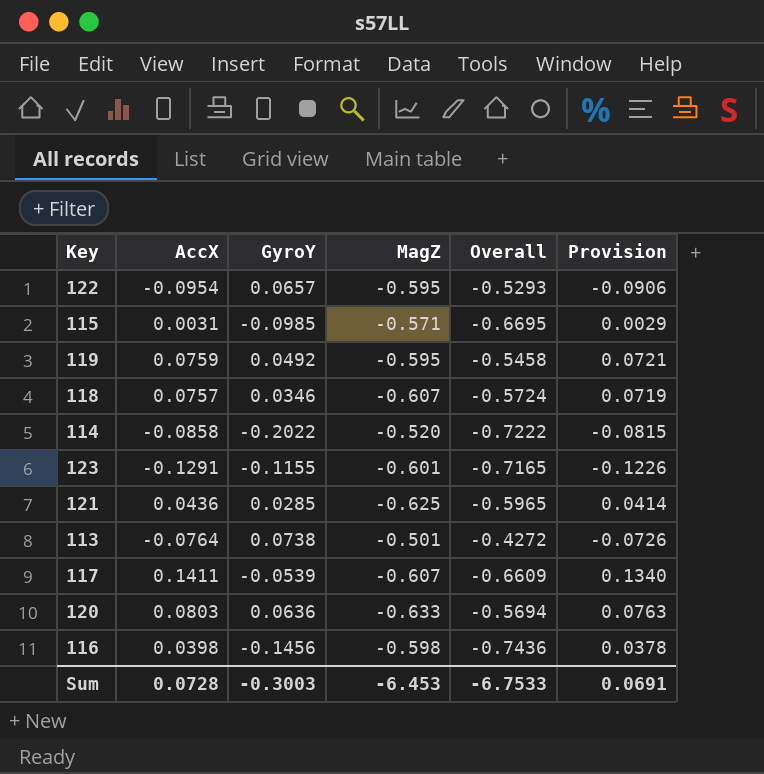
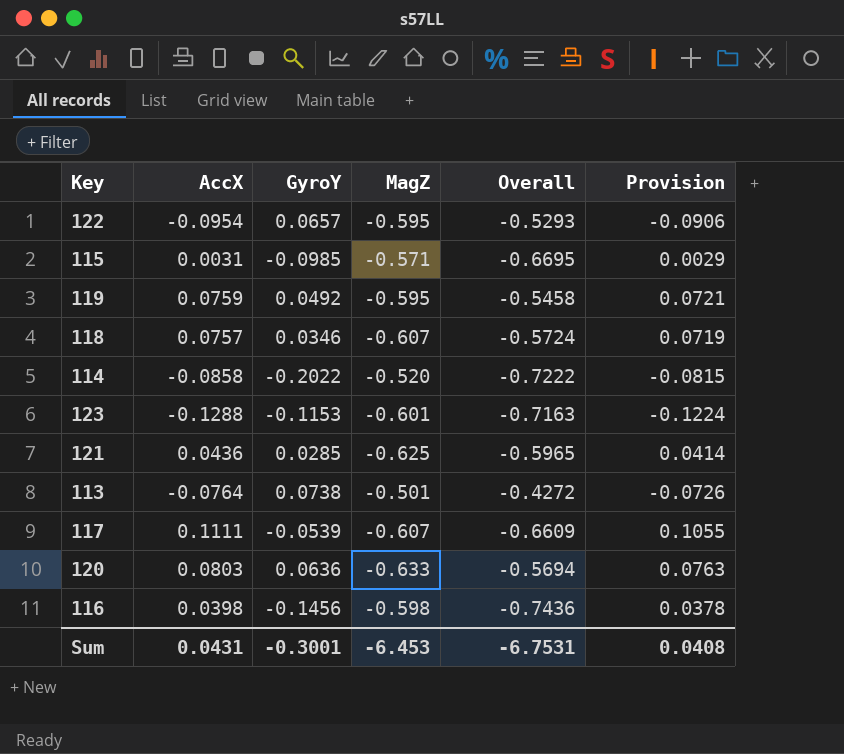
123 | AccX: -0.1291 -> -0.1288
123 | GyroY: -0.1155 -> -0.1153
123 | Overall: -0.7165 -> -0.7163
123 | Provision: -0.1226 -> -0.1224
117 | AccX: 0.1411 -> 0.1111
117 | Provision: 0.1340 -> 0.1055
Sum | AccX: 0.0728 -> 0.0431
Sum | GyroY: -0.3003 -> -0.3001
Sum | Overall: -6.7533 -> -6.7531
Sum | Provision: 0.0691 -> 0.0408

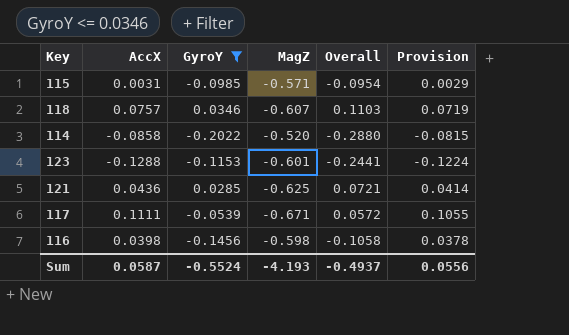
filter: none -> GyroY <= 0.0346
column Overall | formula: [GyroY] + [MagZ] -> [AccX] + [GyroY]
117 | MagZ: -0.607 -> -0.671
Sum | AccX: 0.0431 -> 0.0587
Sum | GyroY: -0.3001 -> -0.5524
Sum | MagZ: -6.453 -> -4.193
Sum | Overall: -6.7531 -> -0.4937
Sum | Provision: 0.0408 -> 0.0556

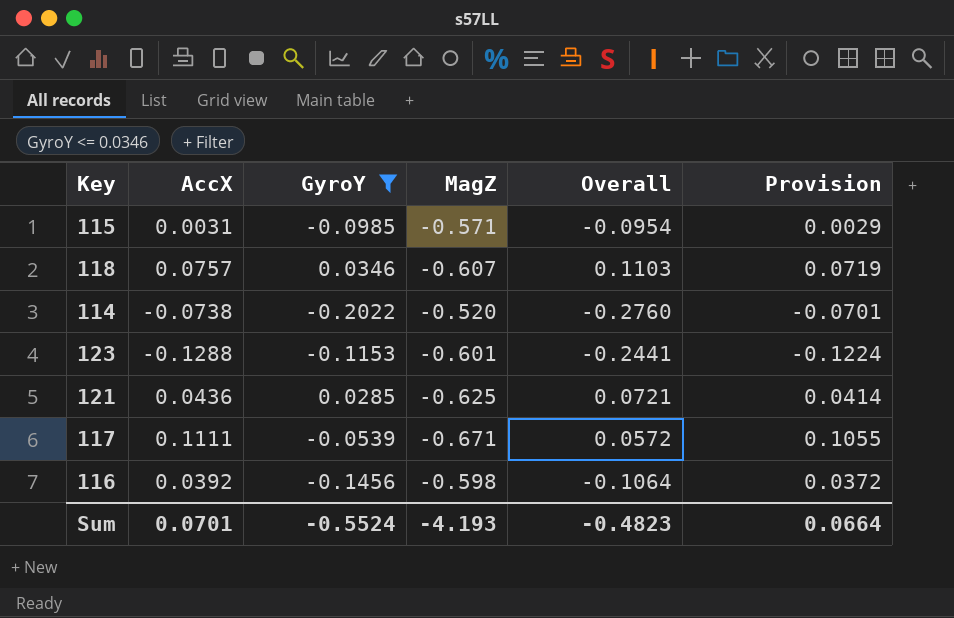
114 | AccX: -0.0858 -> -0.0738
114 | Overall: -0.2880 -> -0.2760
114 | Provision: -0.0815 -> -0.0701
116 | AccX: 0.0398 -> 0.0392
116 | Overall: -0.1058 -> -0.1064
116 | Provision: 0.0378 -> 0.0372
Sum | AccX: 0.0587 -> 0.0701
Sum | Overall: -0.4937 -> -0.4823
Sum | Provision: 0.0556 -> 0.0664

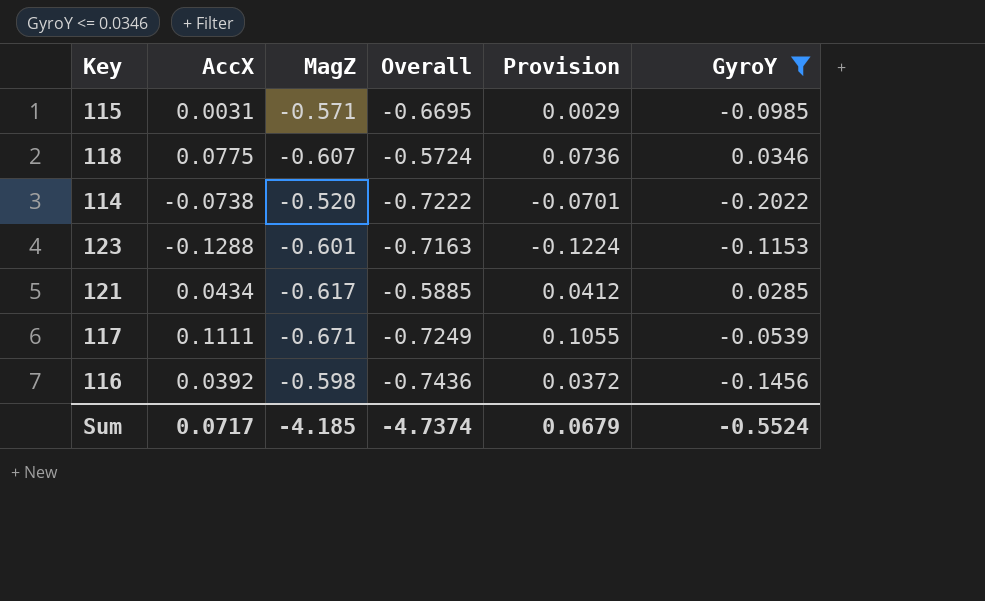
column Overall | formula: [AccX] + [GyroY] -> [MagZ] + [GyroY]
column GyroY | position: 3 -> 6
118 | AccX: 0.0757 -> 0.0775
118 | Provision: 0.0719 -> 0.0736
121 | AccX: 0.0436 -> 0.0434
121 | MagZ: -0.625 -> -0.617
121 | Provision: 0.0414 -> 0.0412
Sum | AccX: 0.0701 -> 0.0717
Sum | MagZ: -4.193 -> -4.185
Sum | Overall: -0.4823 -> -4.7374
Sum | Provision: 0.0664 -> 0.0679

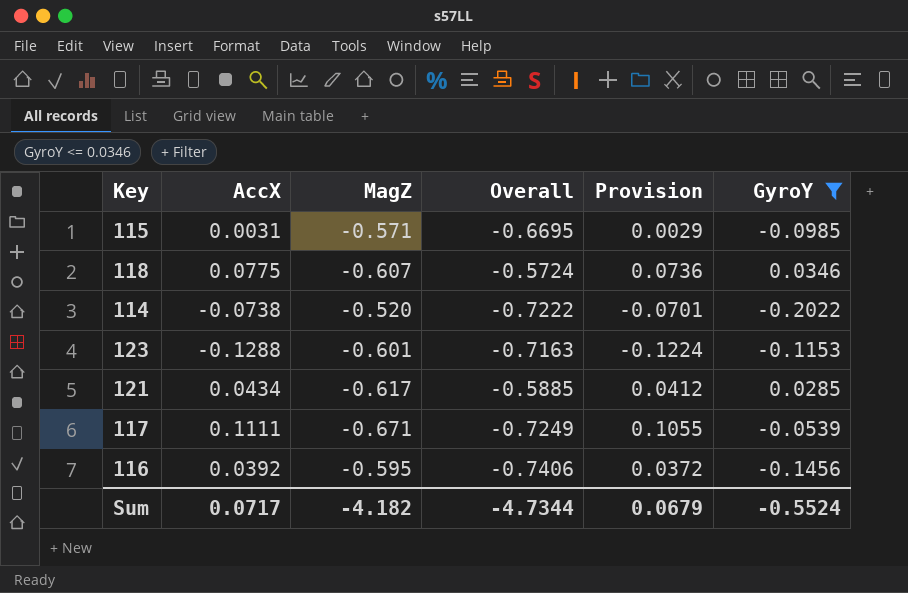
116 | MagZ: -0.598 -> -0.595
116 | Overall: -0.7436 -> -0.7406
Sum | MagZ: -4.185 -> -4.182
Sum | Overall: -4.7374 -> -4.7344

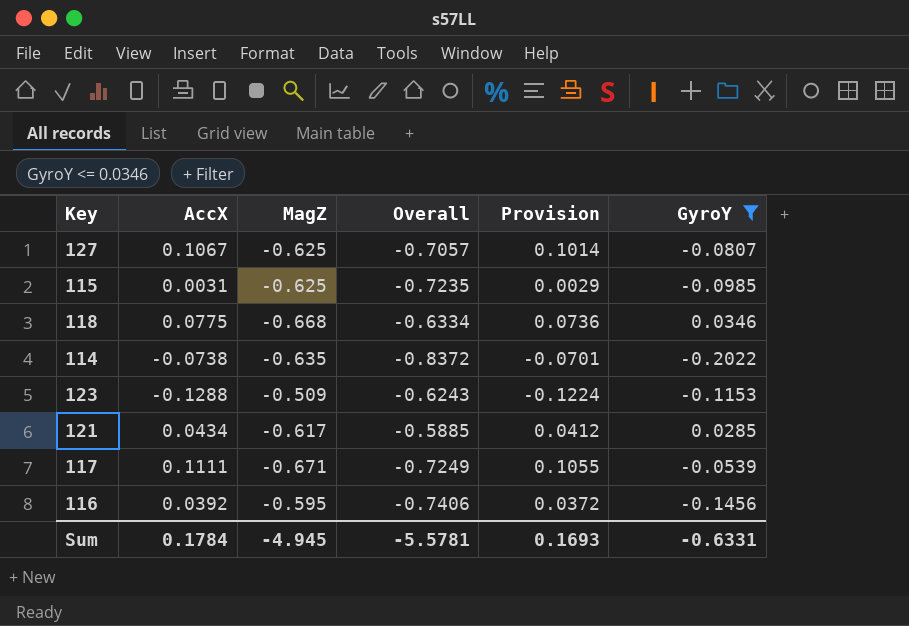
row 127: none -> 0.1067 | -0.625 | -0.7057 | 0.1014 | -0.0807
115 | MagZ: -0.571 -> -0.625
115 | Overall: -0.6695 -> -0.7235
118 | MagZ: -0.607 -> -0.668
118 | Overall: -0.5724 -> -0.6334
114 | MagZ: -0.520 -> -0.635
114 | Overall: -0.7222 -> -0.8372
123 | MagZ: -0.601 -> -0.509
123 | Overall: -0.7163 -> -0.6243
Sum | AccX: 0.0717 -> 0.1784
Sum | MagZ: -4.182 -> -4.945
Sum | Overall: -4.7344 -> -5.5781
Sum | Provision: 0.0679 -> 0.1693
Sum | GyroY: -0.5524 -> -0.6331

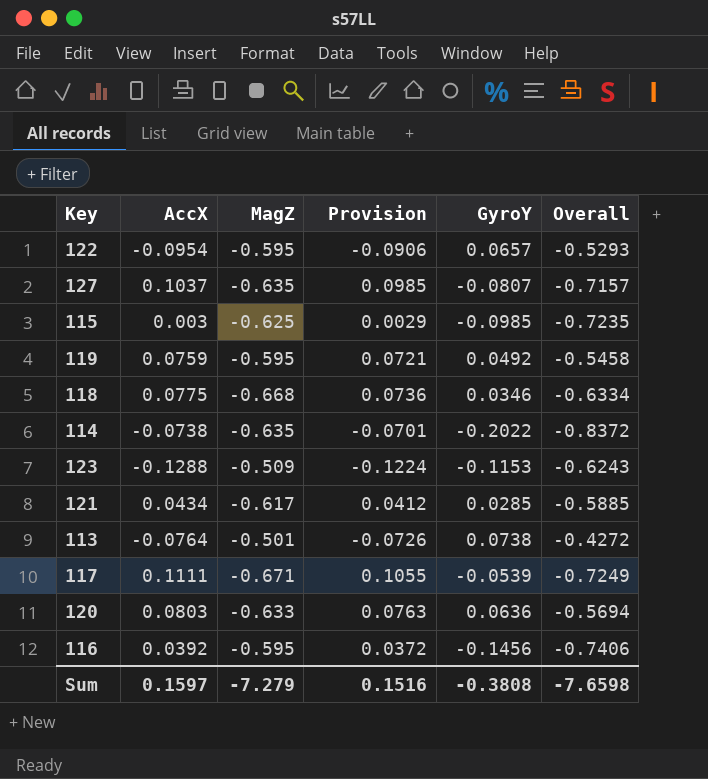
filter: GyroY <= 0.0346 -> none
column Overall | position: 4 -> 6
127 | AccX: 0.1067 -> 0.1037
127 | MagZ: -0.625 -> -0.635
127 | Provision: 0.1014 -> 0.0985
127 | Overall: -0.7057 -> -0.7157
115 | AccX: 0.0031 -> 0.003
Sum | AccX: 0.1784 -> 0.1597
Sum | MagZ: -4.945 -> -7.279
Sum | Provision: 0.1693 -> 0.1516
Sum | GyroY: -0.6331 -> -0.3808
Sum | Overall: -5.5781 -> -7.6598

